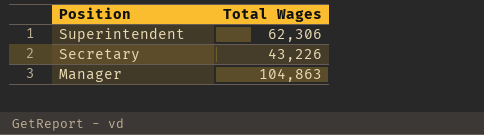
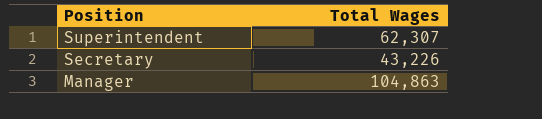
Superintendent | Total Wages: 62,306 -> 62,307

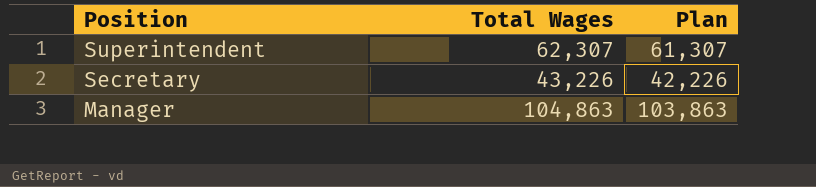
column Plan | formula: none -> [Total Wages] - 1000

